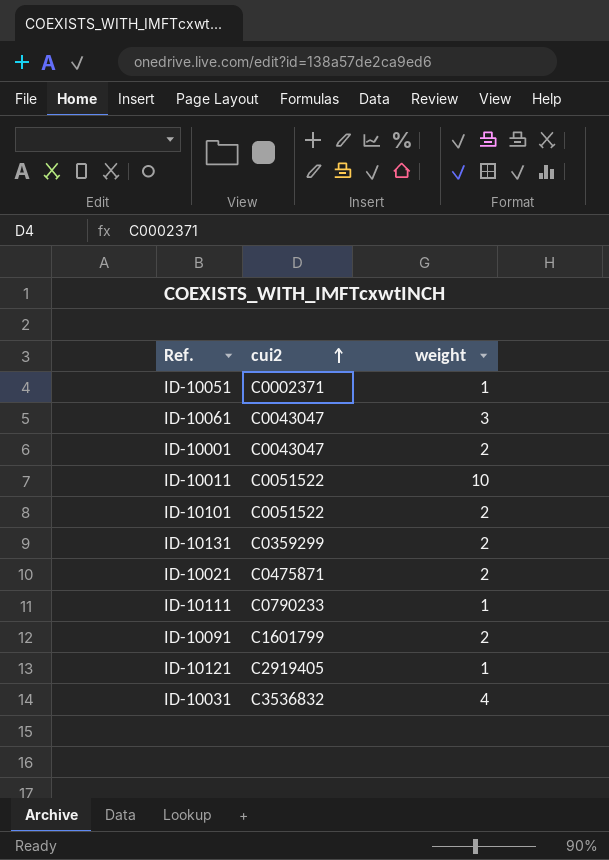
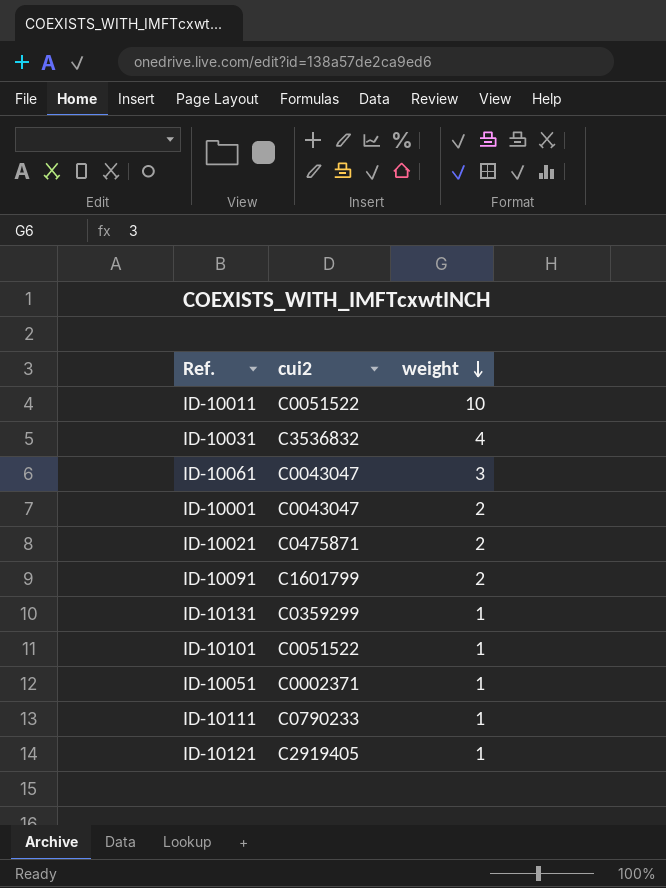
row order: cui2 ascending -> weight descending
ID-10131 | weight: 2 -> 1
ID-10101 | weight: 2 -> 1

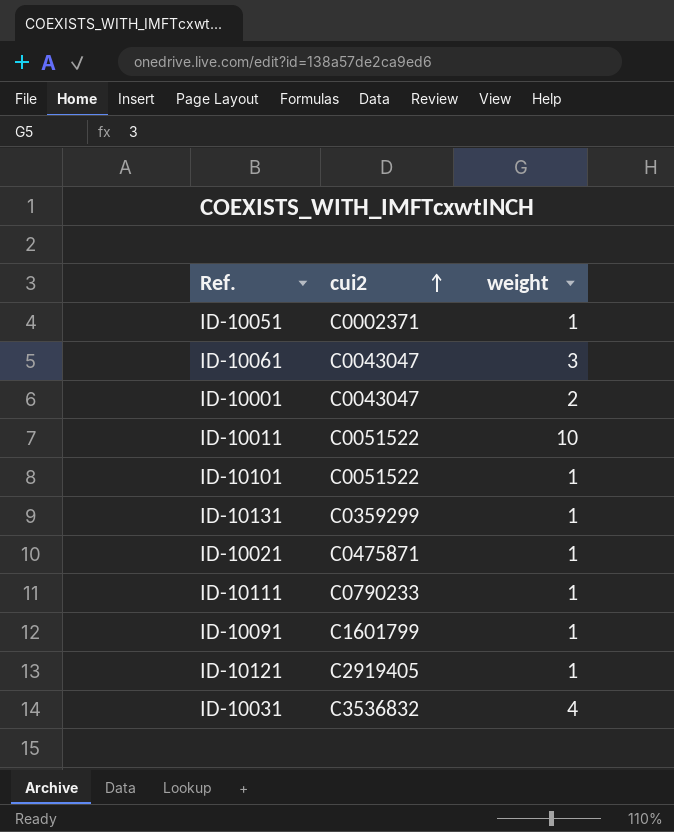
row order: weight descending -> cui2 ascending
ID-10021 | weight: 2 -> 1
ID-10091 | weight: 2 -> 1

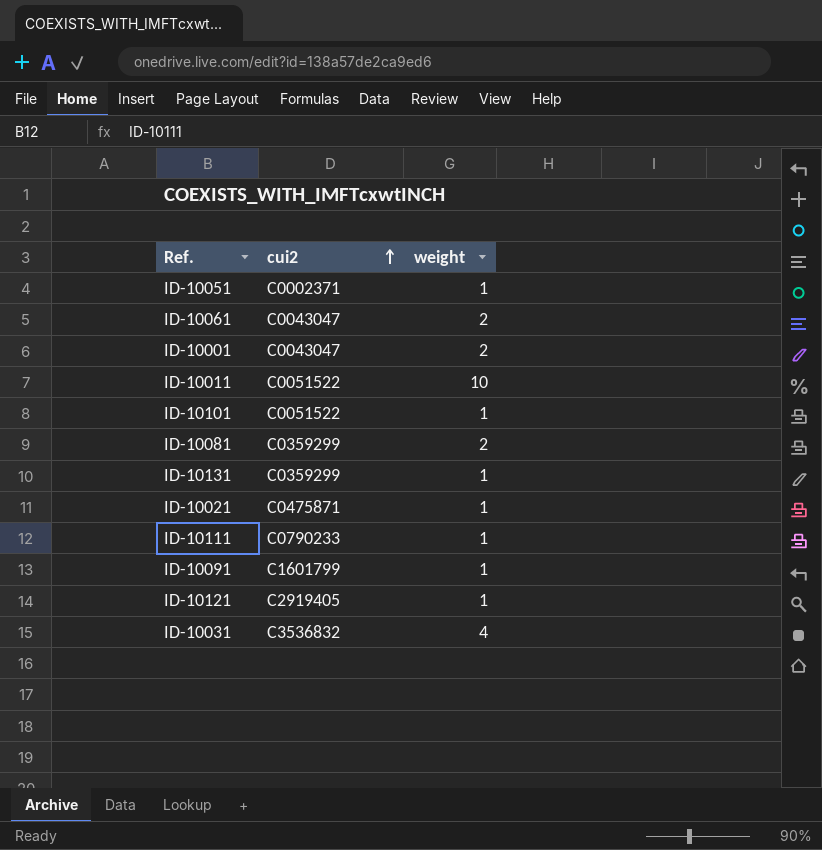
ID-10061 | weight: 3 -> 2
row ID-10081: none -> C0359299 | 2

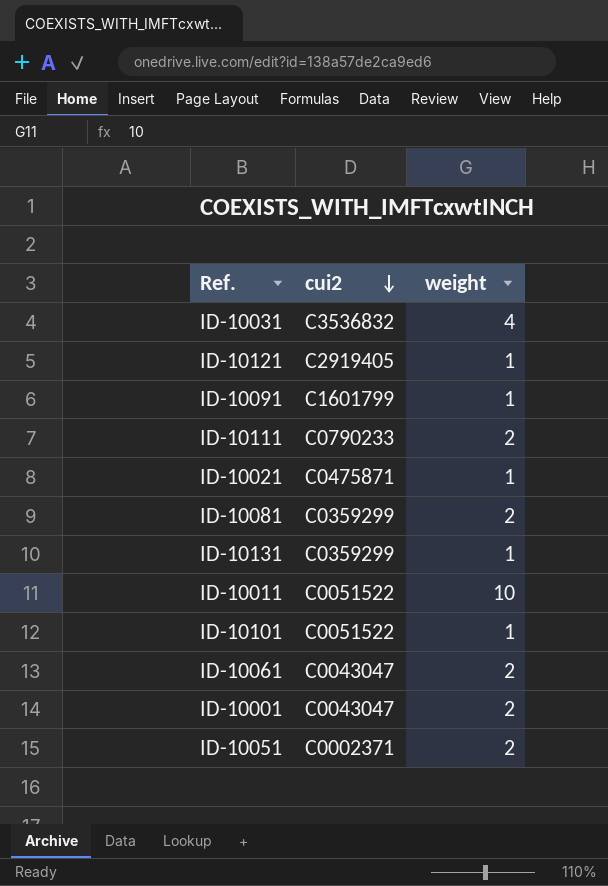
row order: cui2 ascending -> cui2 descending
ID-10111 | weight: 1 -> 2
ID-10051 | weight: 1 -> 2

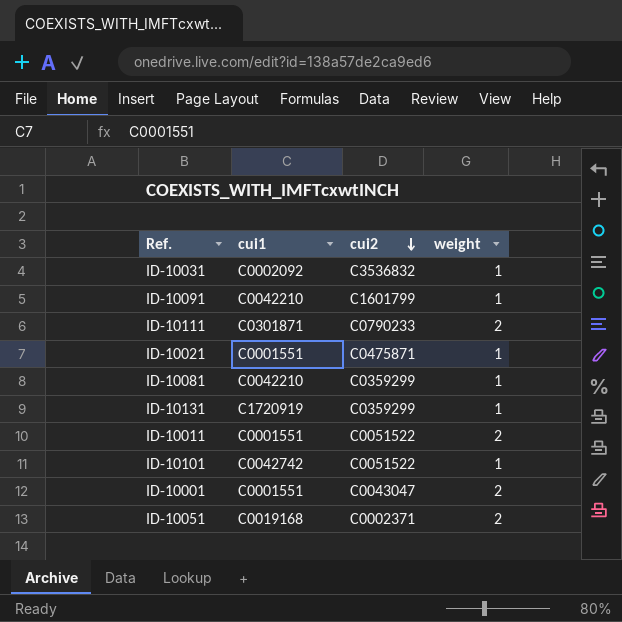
column cui1 | position: none -> 2
row ID-10121: C2919405 | 1 -> none
row ID-10061: C0043047 | 2 -> none
ID-10031 | weight: 4 -> 1
ID-10081 | weight: 2 -> 1
ID-10011 | weight: 10 -> 2

